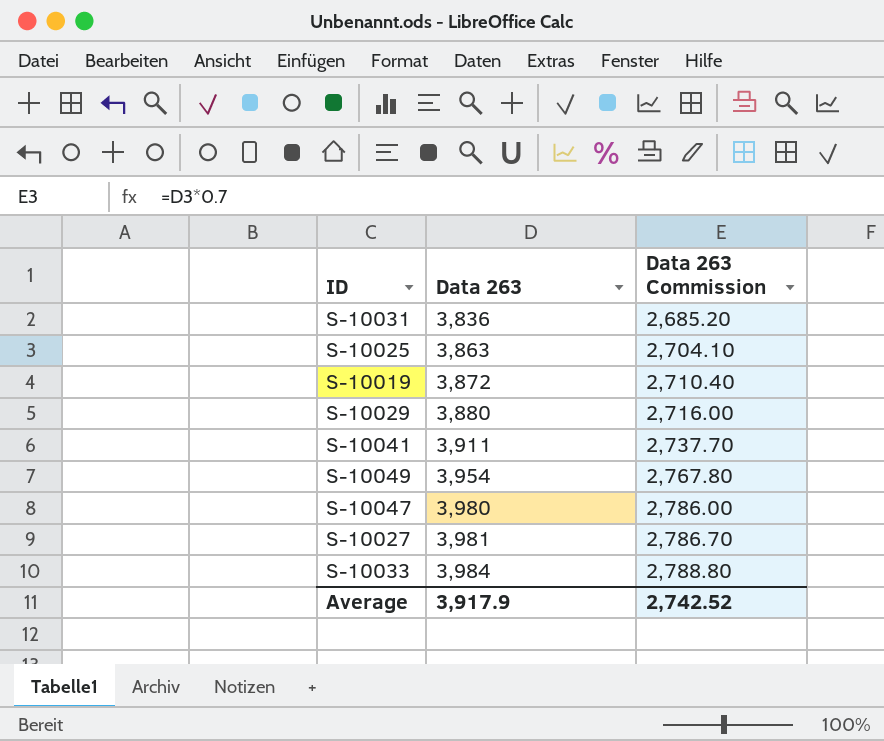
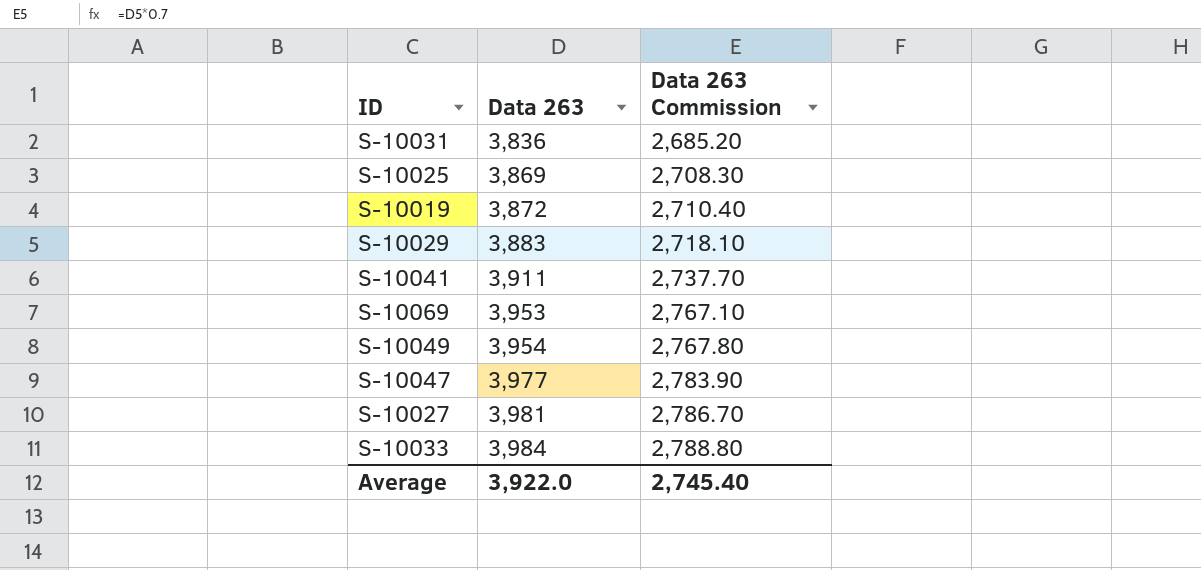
S-10025 | Data 263: 3,863 -> 3,869
S-10025 | Data 263 Commission: 2,704.10 -> 2,708.30
S-10029 | Data 263: 3,880 -> 3,883
S-10029 | Data 263 Commission: 2,716.00 -> 2,718.10
row S-10069: none -> 3,953 | 2,767.10
S-10047 | Data 263: 3,980 -> 3,977
S-10047 | Data 263 Commission: 2,786.00 -> 2,783.90
Average | Data 263: 3,917.9 -> 3,922.0
Average | Data 263 Commission: 2,742.52 -> 2,745.40

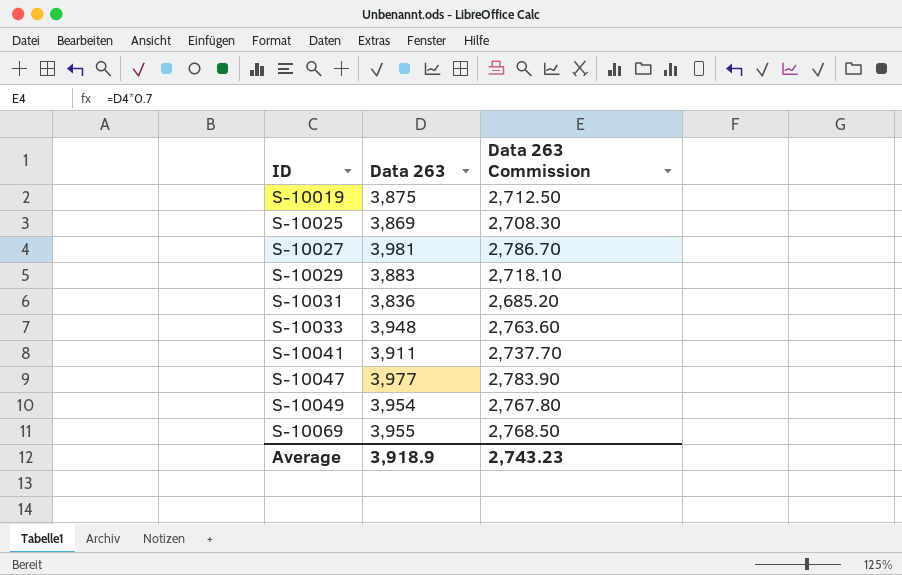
row order: Data 263 ascending -> ID ascending
S-10019 | Data 263: 3,872 -> 3,875
S-10019 | Data 263 Commission: 2,710.40 -> 2,712.50
S-10033 | Data 263: 3,984 -> 3,948
S-10033 | Data 263 Commission: 2,788.80 -> 2,763.60
S-10069 | Data 263: 3,953 -> 3,955
S-10069 | Data 263 Commission: 2,767.10 -> 2,768.50
Average | Data 263: 3,922.0 -> 3,918.9
Average | Data 263 Commission: 2,745.40 -> 2,743.23

